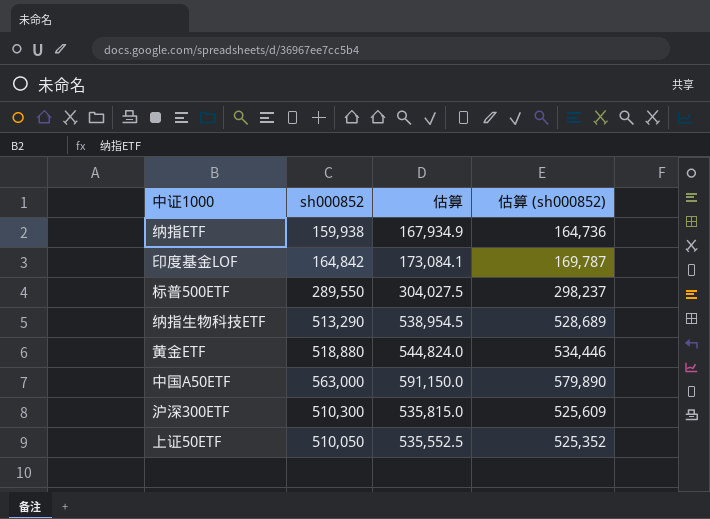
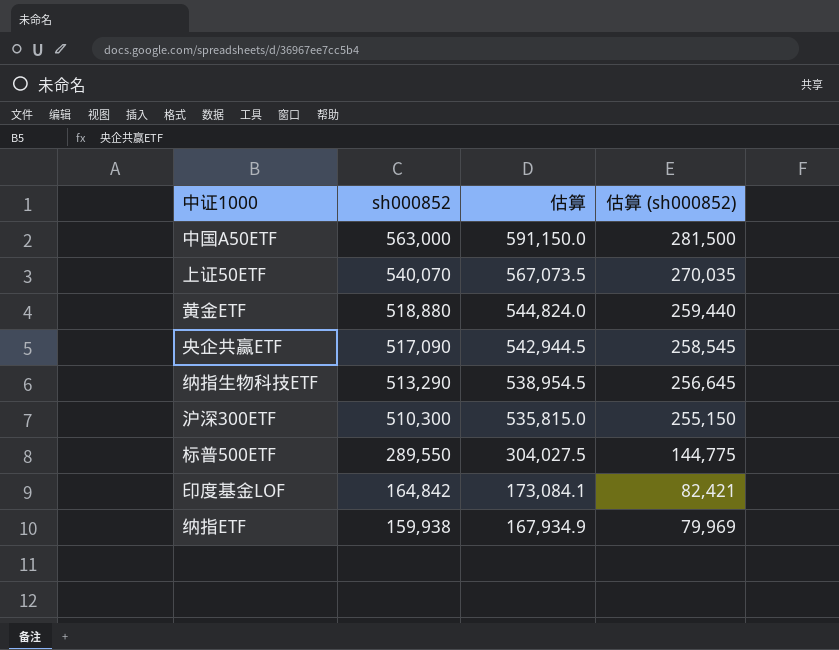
row order: none -> sh000852 descending
column 估算 (sh000852) | formula: [sh000852] * 1.03 -> [sh000852] * 0.5
上证50ETF | sh000852: 510,050 -> 540,070
上证50ETF | 估算: 535,552.5 -> 567,073.5
row 央企共赢ETF: none -> 517,090 | 542,944.5 | 258,545

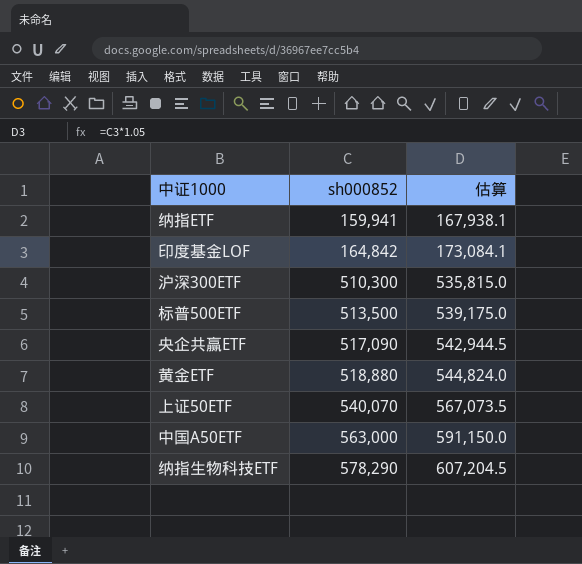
row order: sh000852 descending -> sh000852 ascending
column 估算 (sh000852) | formula: [sh000852] * 0.5 -> none
纳指ETF | sh000852: 159,938 -> 159,941
纳指ETF | 估算: 167,934.9 -> 167,938.1
标普500ETF | sh000852: 289,550 -> 513,500
标普500ETF | 估算: 304,027.5 -> 539,175.0
纳指生物科技ETF | sh000852: 513,290 -> 578,290
纳指生物科技ETF | 估算: 538,954.5 -> 607,204.5

